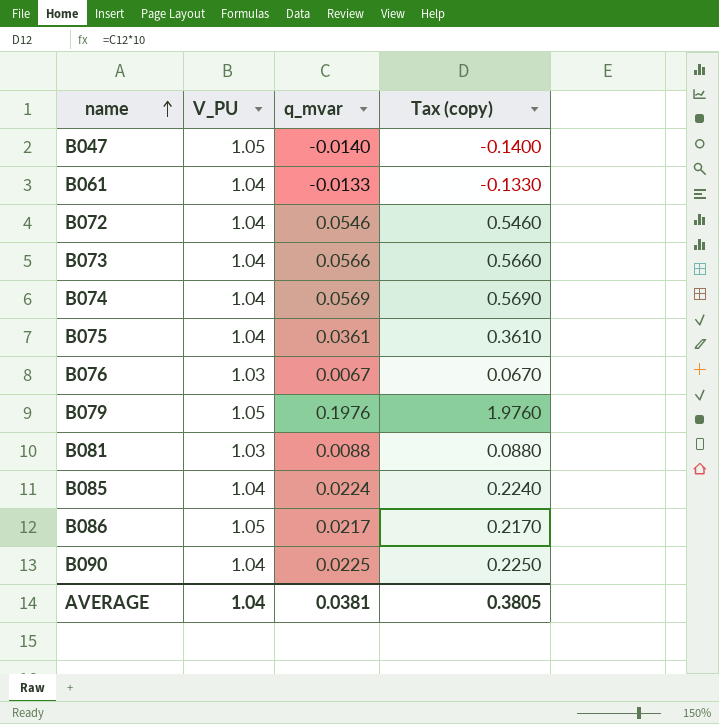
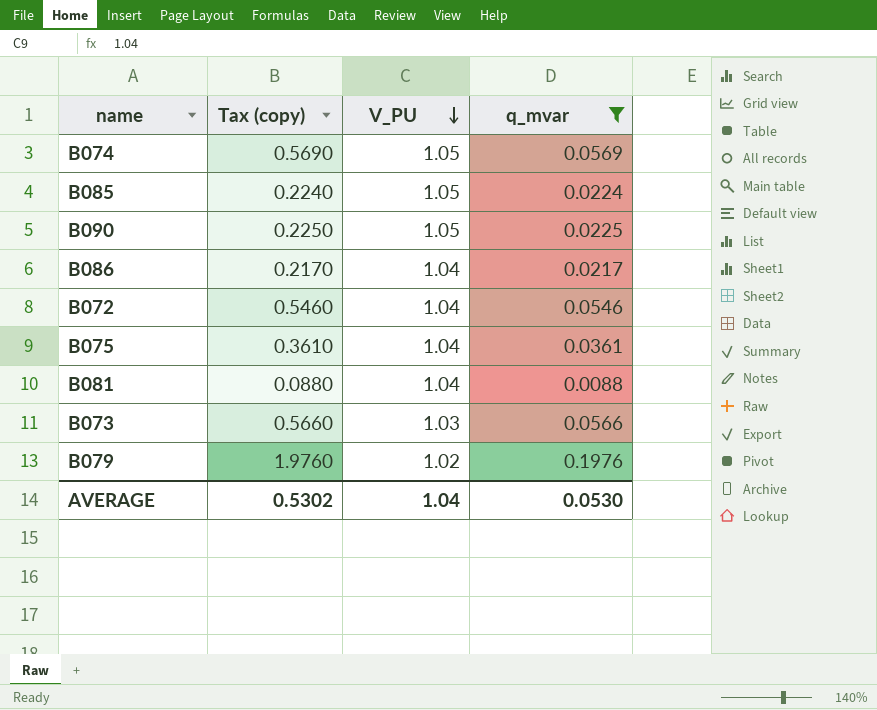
filter: none -> q_mvar >= 0.0088
row order: name ascending -> V_PU descending
column Tax (copy) | position: 4 -> 2
B074 | V_PU: 1.04 -> 1.05
B085 | V_PU: 1.04 -> 1.05
B090 | V_PU: 1.04 -> 1.05
B086 | V_PU: 1.05 -> 1.04
B081 | V_PU: 1.03 -> 1.04
B073 | V_PU: 1.04 -> 1.03
B079 | V_PU: 1.05 -> 1.02
AVERAGE | Tax (copy): 0.3805 -> 0.5302
AVERAGE | q_mvar: 0.0381 -> 0.0530

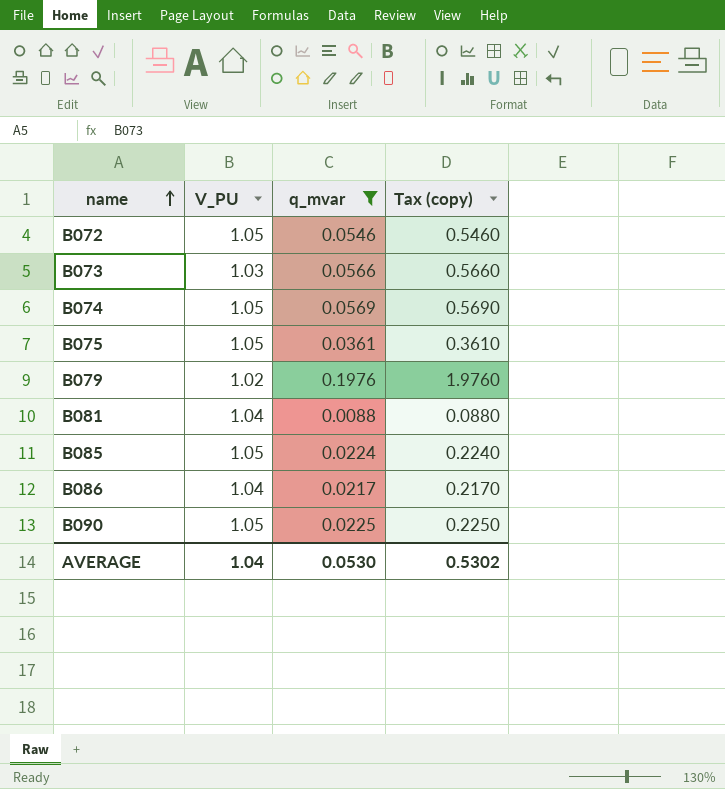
row order: V_PU descending -> name ascending
column Tax (copy) | position: 2 -> 4
B072 | V_PU: 1.04 -> 1.05
B075 | V_PU: 1.04 -> 1.05

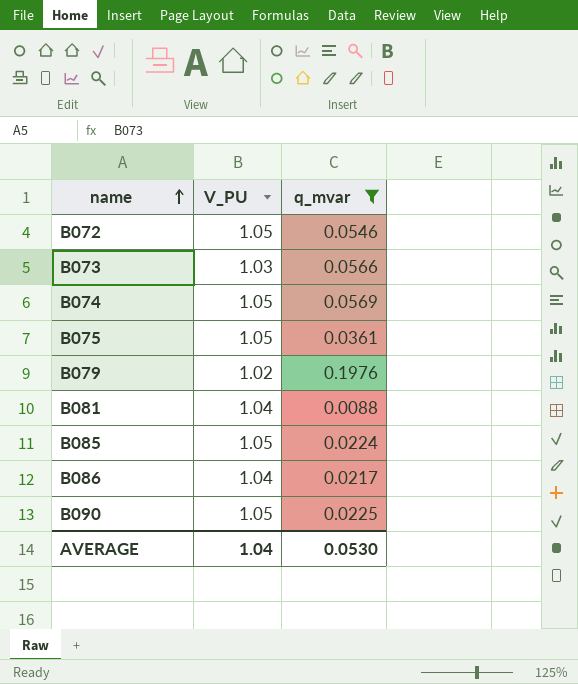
column Tax (copy) | formula: [q_mvar] * 10 -> none

